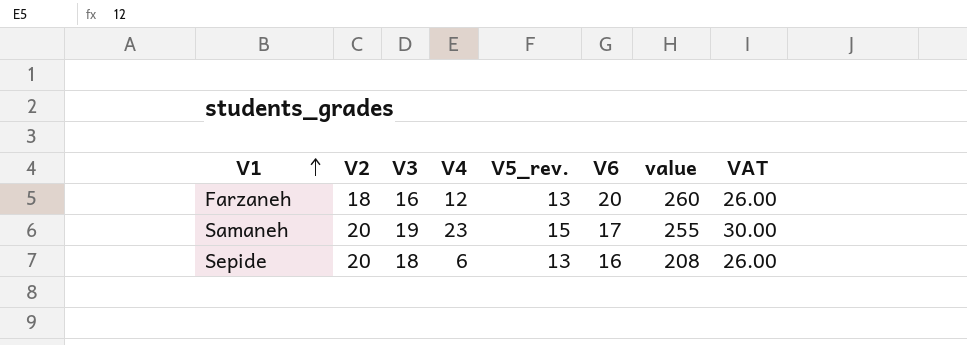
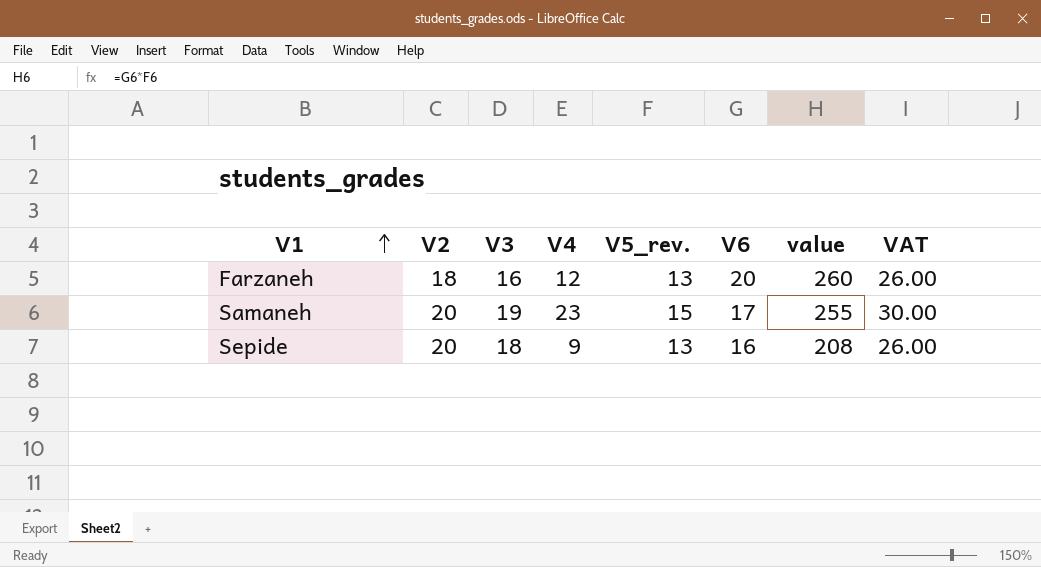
Sepide | V4: 6 -> 9

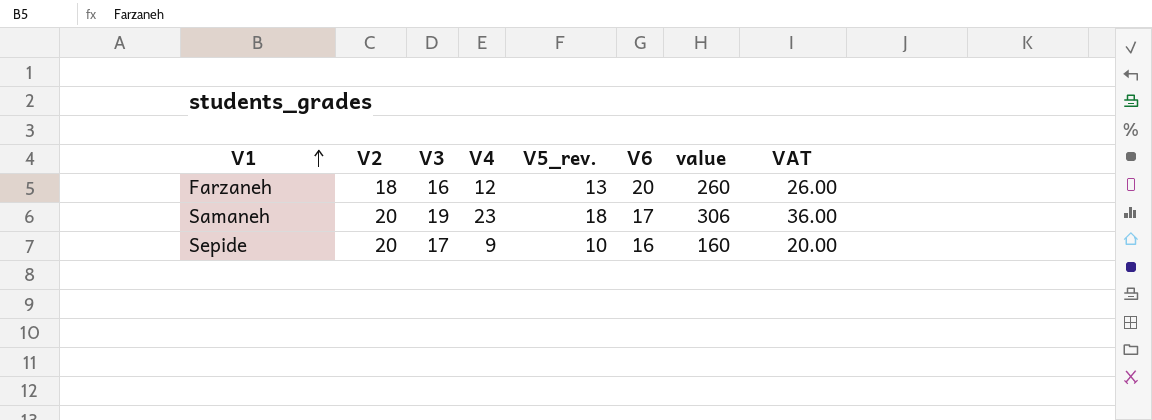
Samaneh | V5_rev.: 15 -> 18
Samaneh | value: 255 -> 306
Samaneh | VAT: 30.00 -> 36.00
Sepide | V3: 18 -> 17
Sepide | V5_rev.: 13 -> 10
Sepide | value: 208 -> 160
Sepide | VAT: 26.00 -> 20.00

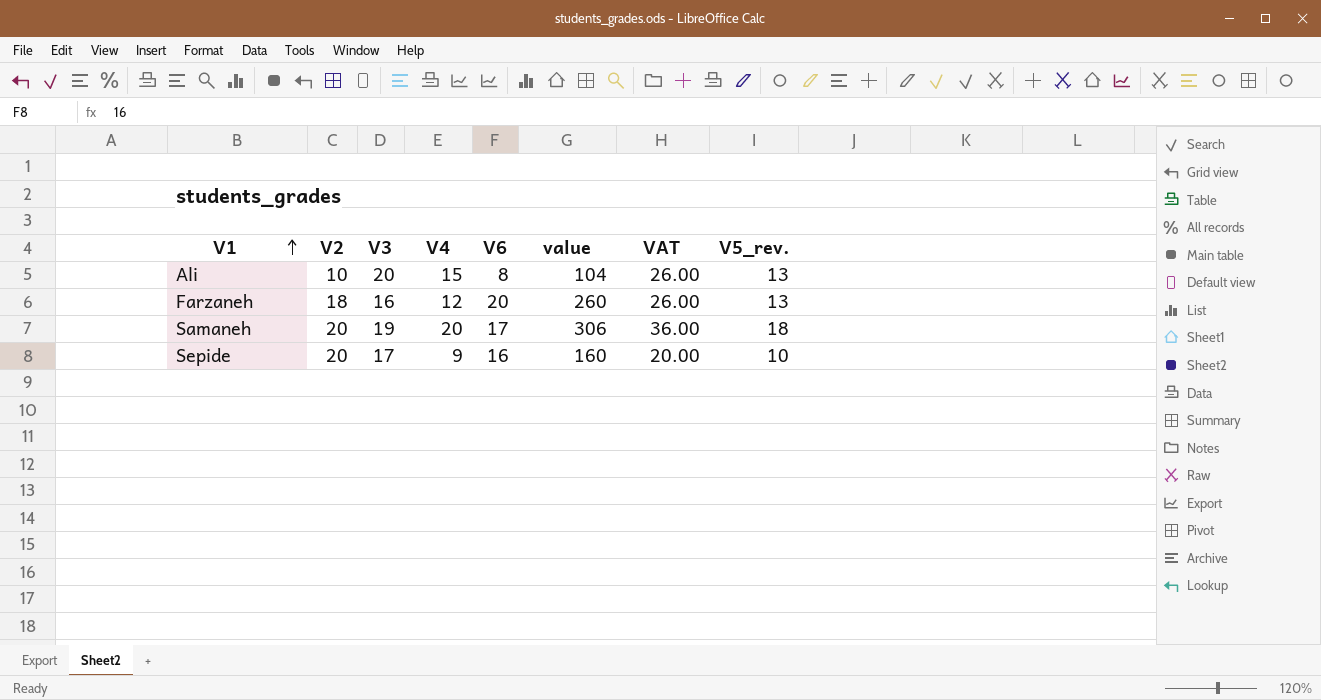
column V5_rev. | position: 5 -> 8
row Ali: none -> 10 | 20 | 15 | 8 | 104 | 26.00 | 13
Samaneh | V4: 23 -> 20

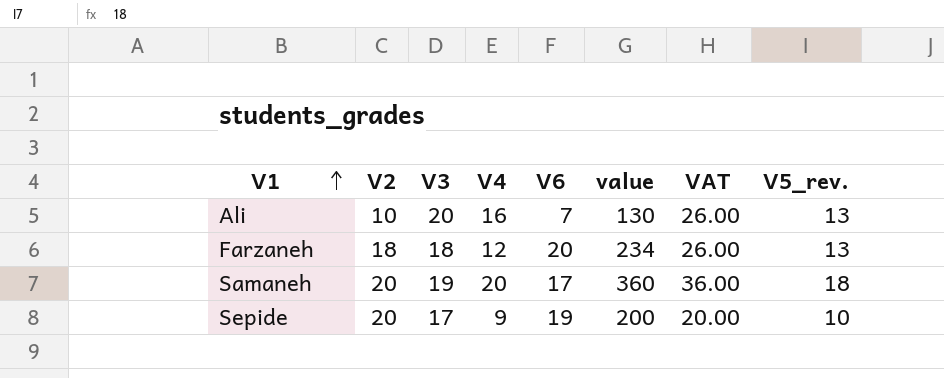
column value | formula: [V6] * [V5_rev.] -> [V2] * [V5_rev.]
Ali | V4: 15 -> 16
Ali | V6: 8 -> 7
Farzaneh | V3: 16 -> 18
Sepide | V6: 16 -> 19

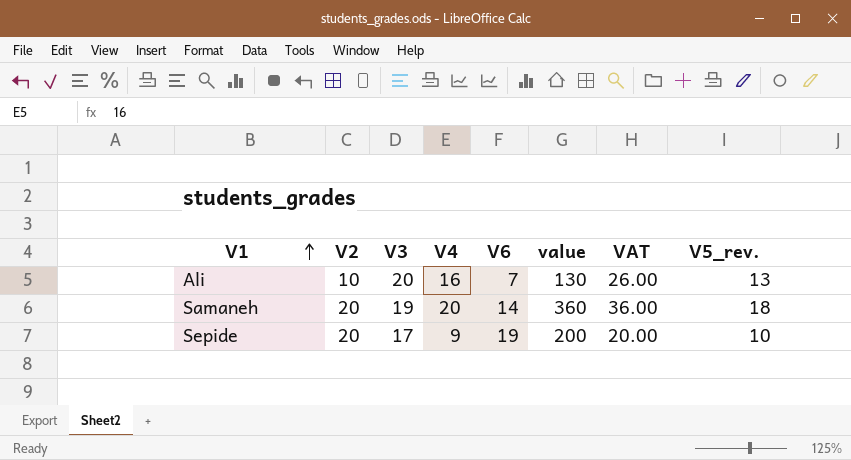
row Farzaneh: 18 | 18 | 12 | 20 | 234 | 26.00 | 13 -> none
Samaneh | V6: 17 -> 14

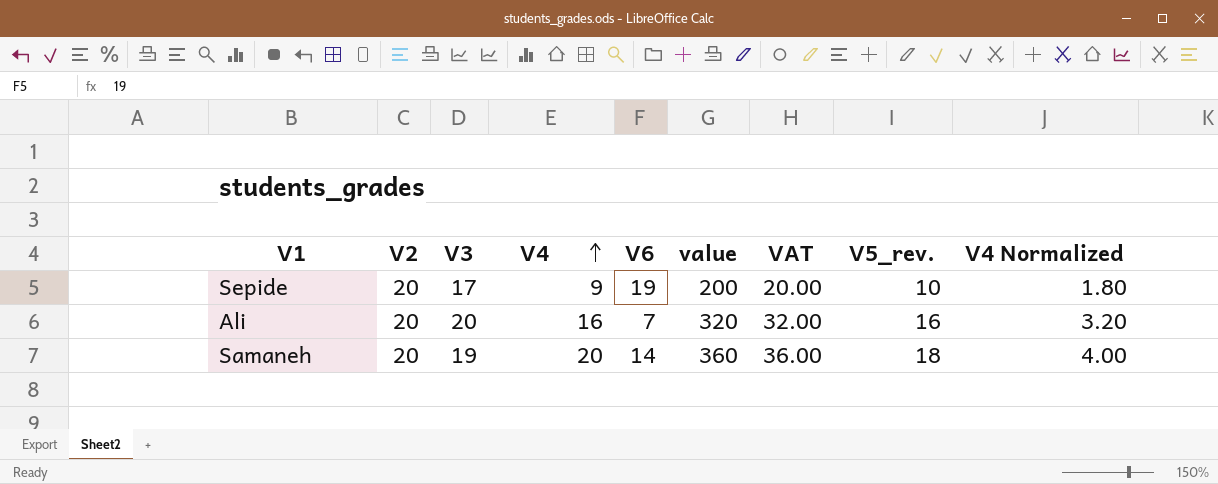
row order: V1 ascending -> V4 ascending
column V4 Normalized | formula: none -> [V4] * 0.2
Ali | V2: 10 -> 20
Ali | value: 130 -> 320
Ali | VAT: 26.00 -> 32.00
Ali | V5_rev.: 13 -> 16

